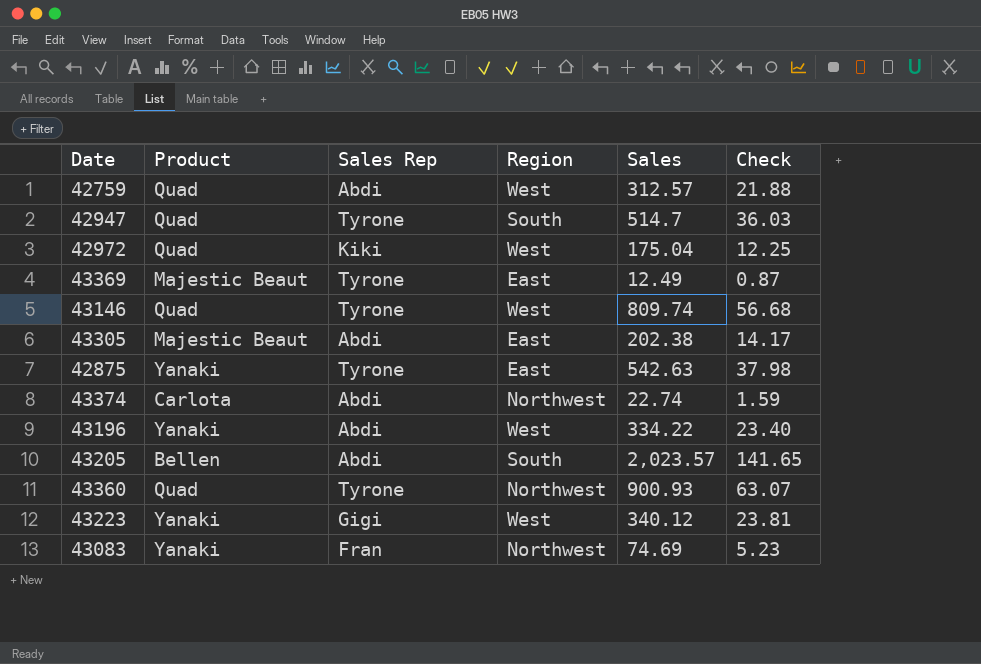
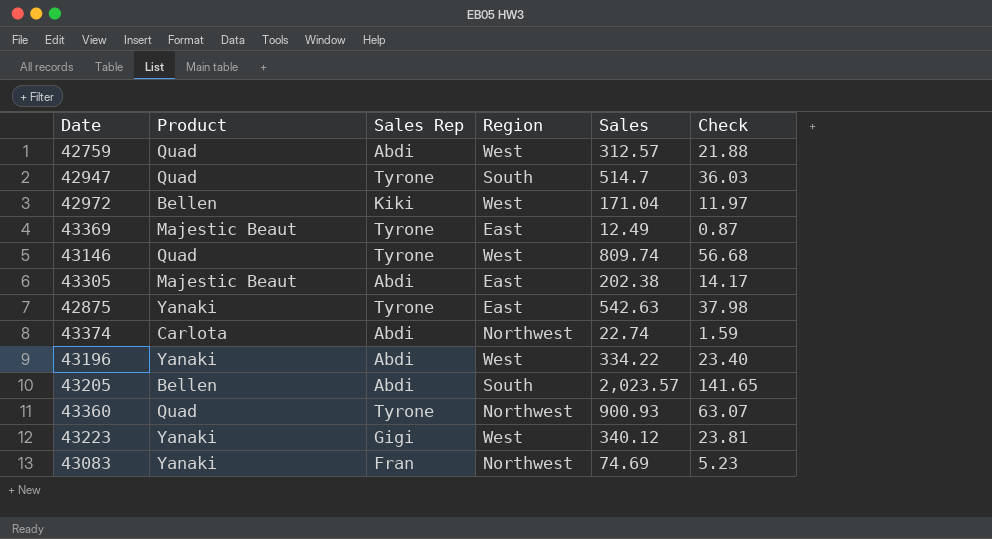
42972 | Product: Quad -> Bellen
42972 | Sales: 175.04 -> 171.04
42972 | Check: 12.25 -> 11.97

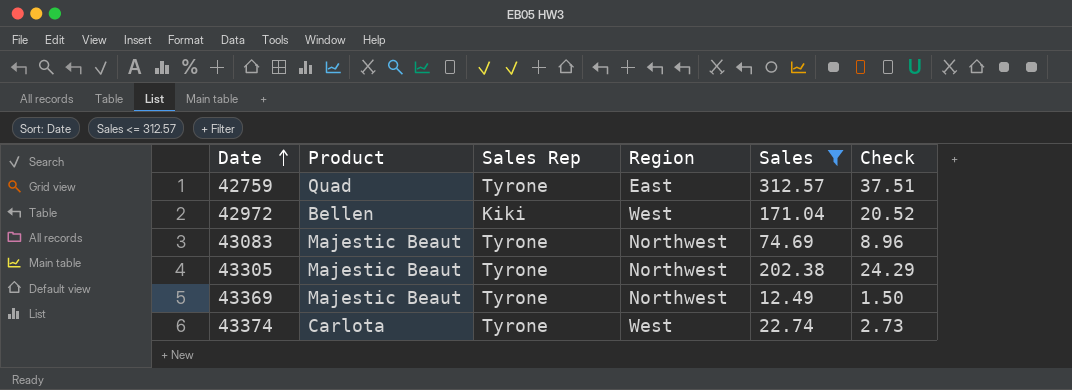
filter: none -> Sales <= 312.57
row order: none -> Date ascending
column Check | formula: [Sales] * 0.07 -> [Sales] * 0.12
42759 | Sales Rep: Abdi -> Tyrone
42759 | Region: West -> East
43083 | Product: Yanaki -> Majestic Beaut
43083 | Sales Rep: Fran -> Tyrone
43305 | Sales Rep: Abdi -> Tyrone
43305 | Region: East -> Northwest
43369 | Region: East -> Northwest
43374 | Sales Rep: Abdi -> Tyrone
43374 | Region: Northwest -> West

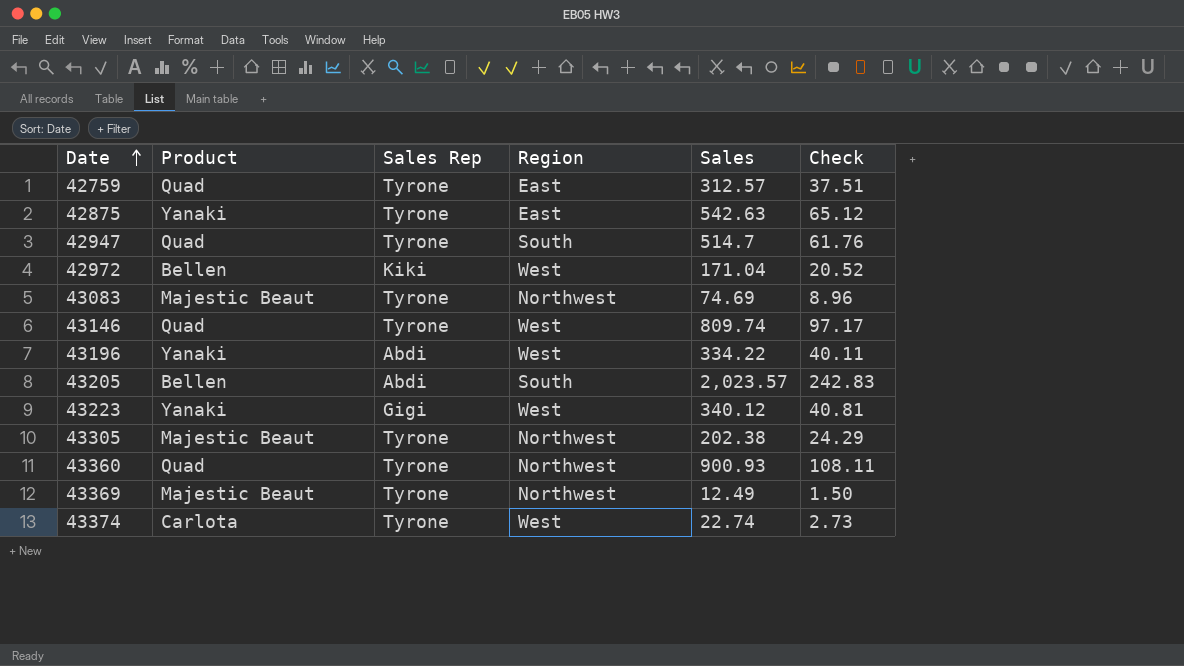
filter: Sales <= 312.57 -> none

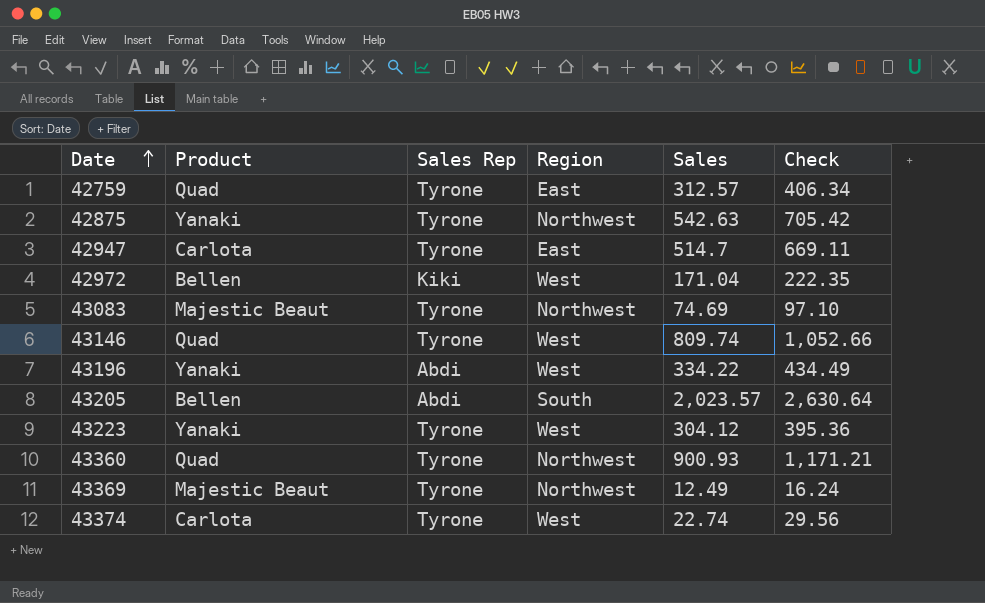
column Check | formula: [Sales] * 0.12 -> [Sales] * 1.3
row 43305: Majestic Beaut | Tyrone | Northwest | 202.38 | 24.29 -> none
42875 | Region: East -> Northwest
42947 | Product: Quad -> Carlota
42947 | Region: South -> East
43223 | Sales Rep: Gigi -> Tyrone
43223 | Sales: 340.12 -> 304.12

